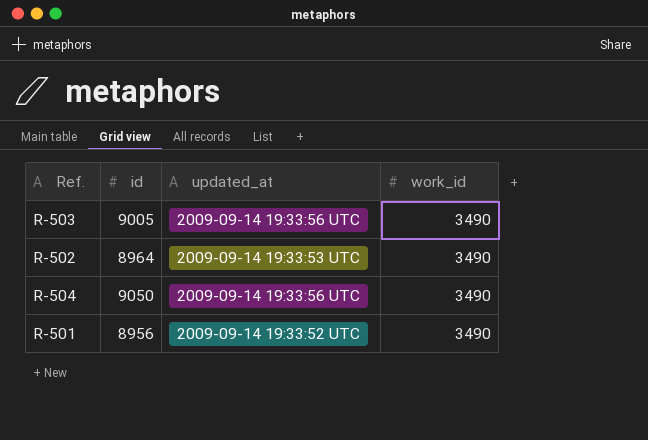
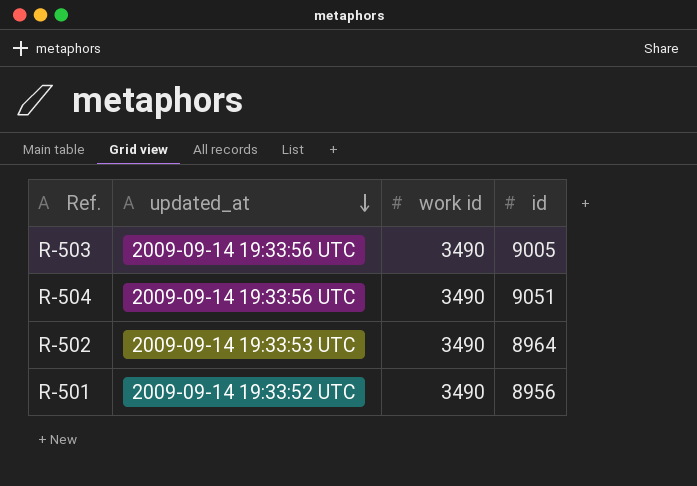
row order: none -> updated_at descending
column name: work_id -> work id
column id | position: 2 -> 4
R-504 | id: 9050 -> 9051

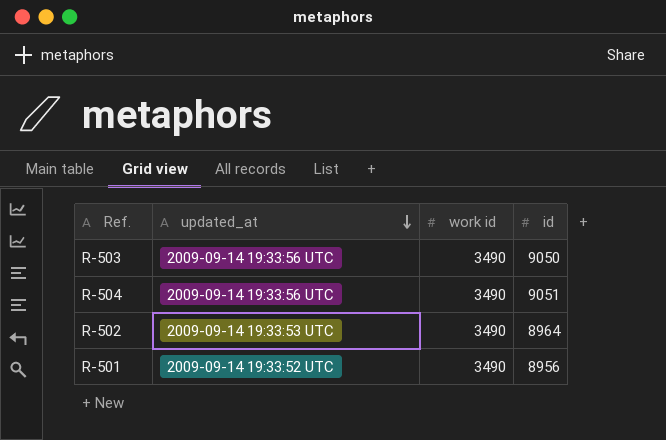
R-503 | id: 9005 -> 9050

